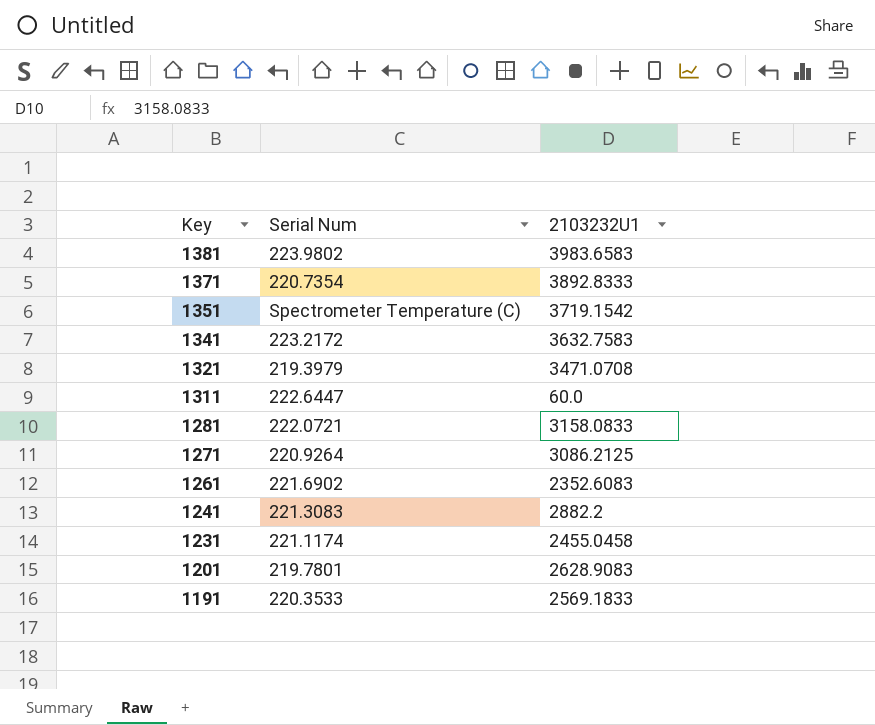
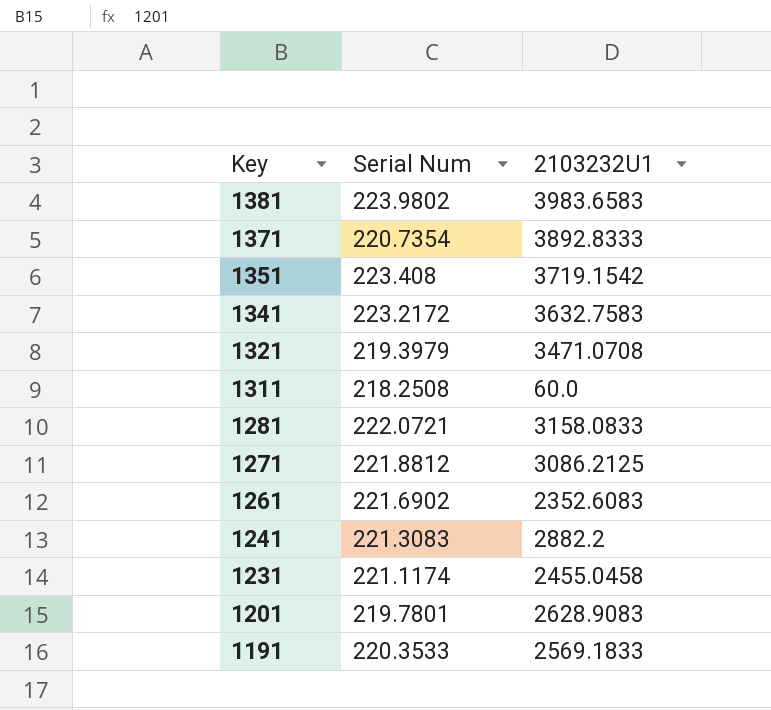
1351 | Serial Num: Spectrometer Temperature (C) -> 223.408
1311 | Serial Num: 222.6447 -> 218.2508
1271 | Serial Num: 220.9264 -> 221.8812

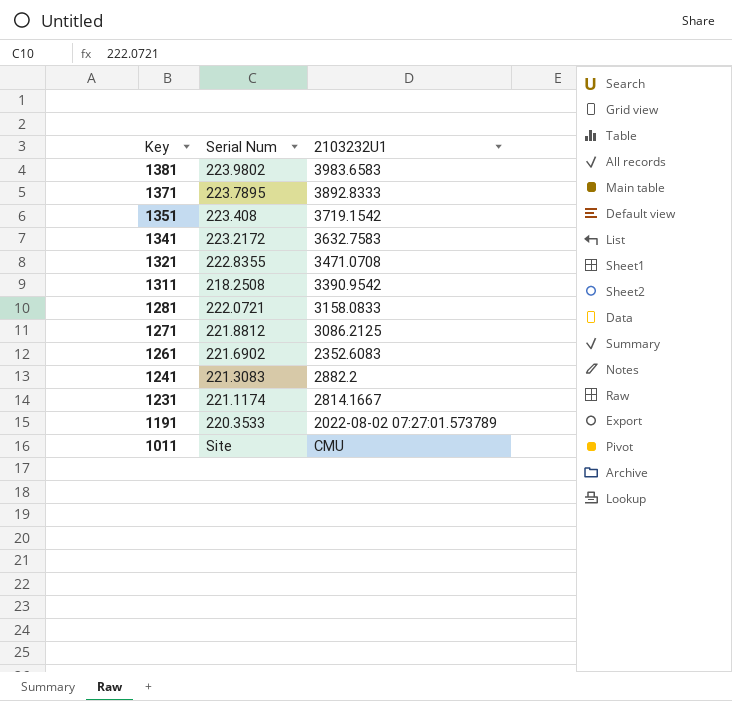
row 1201: 219.7801 | 2628.9083 -> none
1371 | Serial Num: 220.7354 -> 223.7895
1321 | Serial Num: 219.3979 -> 222.8355
1311 | 2103232U1: 60.0 -> 3390.9542
1231 | 2103232U1: 2455.0458 -> 2814.1667
1191 | 2103232U1: 2569.1833 -> 2022-08-02 07:27:01.573789
row 1011: none -> Site | CMU

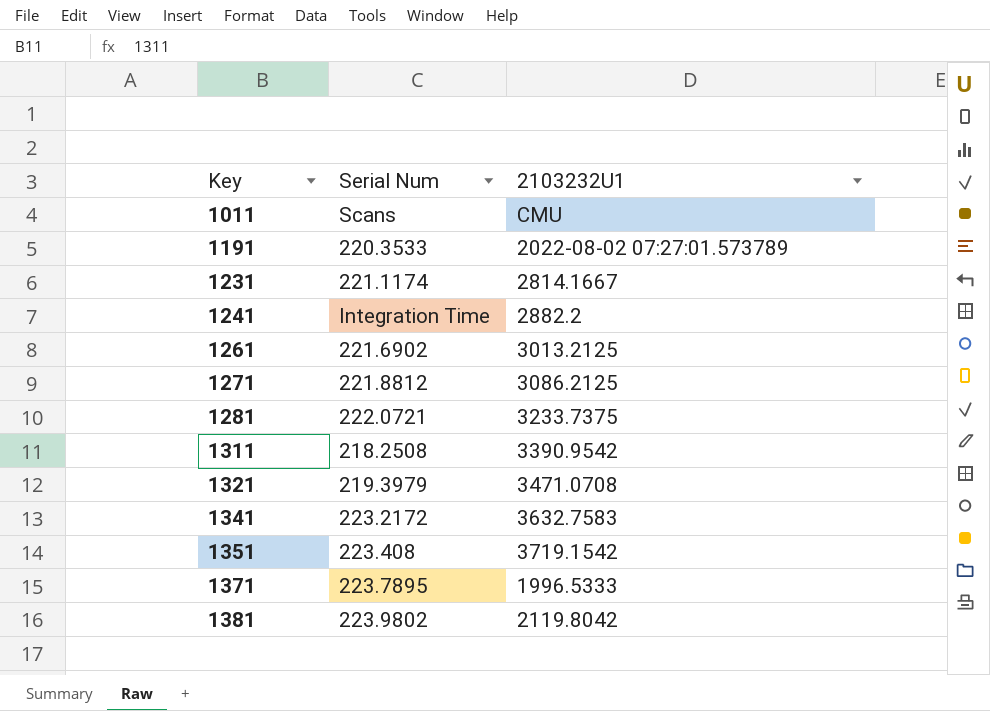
row order: Key descending -> Key ascending
1011 | Serial Num: Site -> Scans
1241 | Serial Num: 221.3083 -> Integration Time
1261 | 2103232U1: 2352.6083 -> 3013.2125
1281 | 2103232U1: 3158.0833 -> 3233.7375
1321 | Serial Num: 222.8355 -> 219.3979
1371 | 2103232U1: 3892.8333 -> 1996.5333
1381 | 2103232U1: 3983.6583 -> 2119.8042

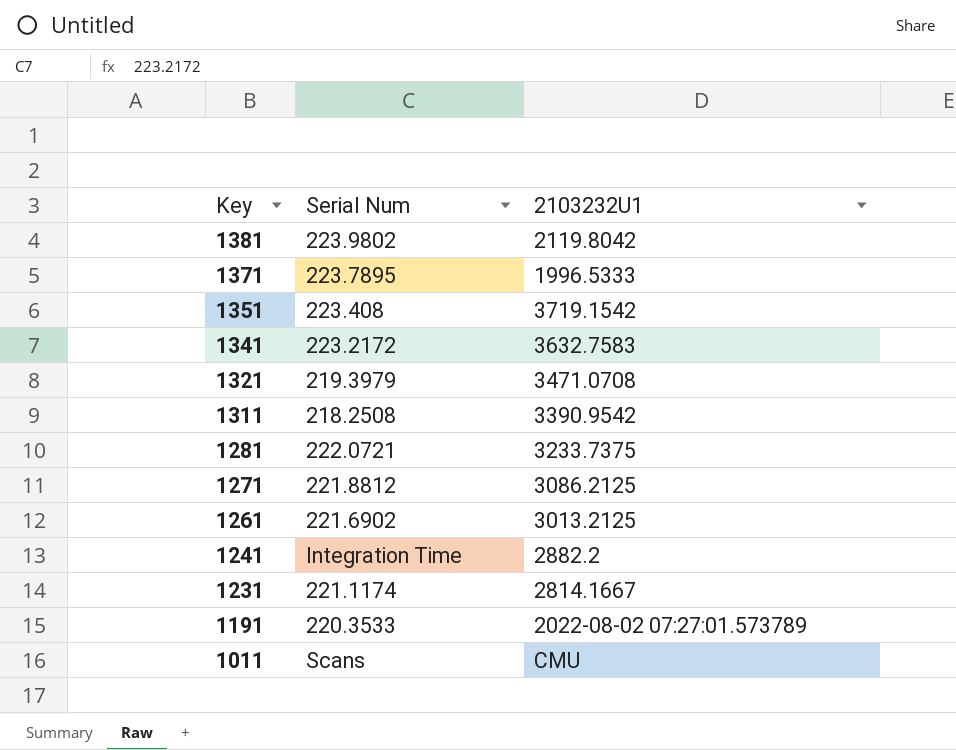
row order: Key ascending -> Key descending

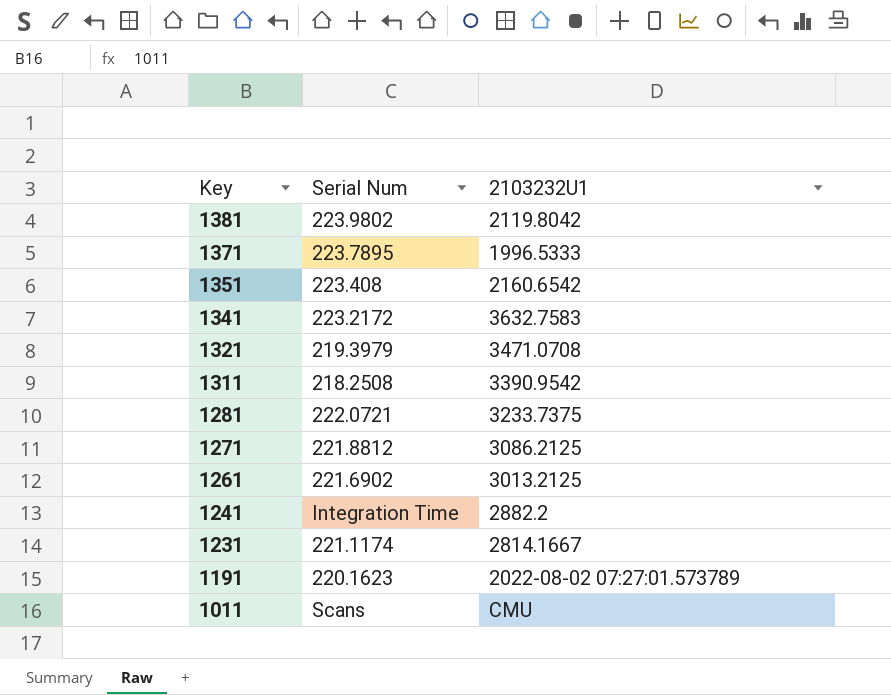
1351 | 2103232U1: 3719.1542 -> 2160.6542
1191 | Serial Num: 220.3533 -> 220.1623

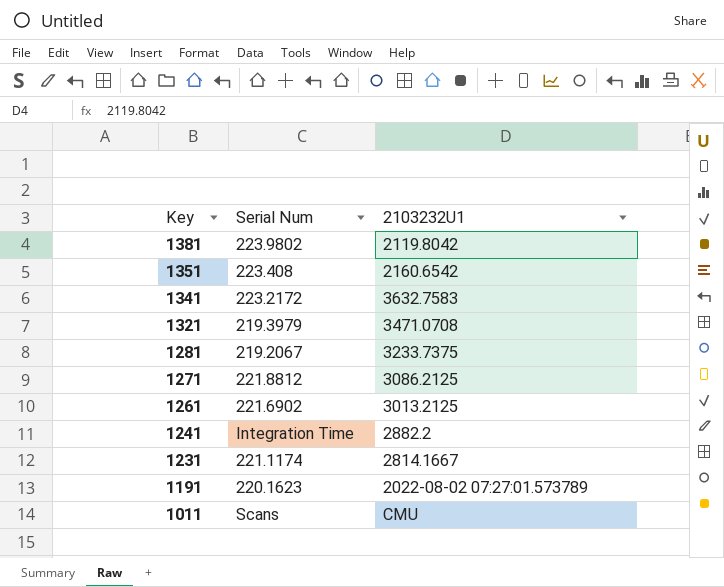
row 1371: 223.7895 | 1996.5333 -> none
row 1311: 218.2508 | 3390.9542 -> none
1281 | Serial Num: 222.0721 -> 219.2067

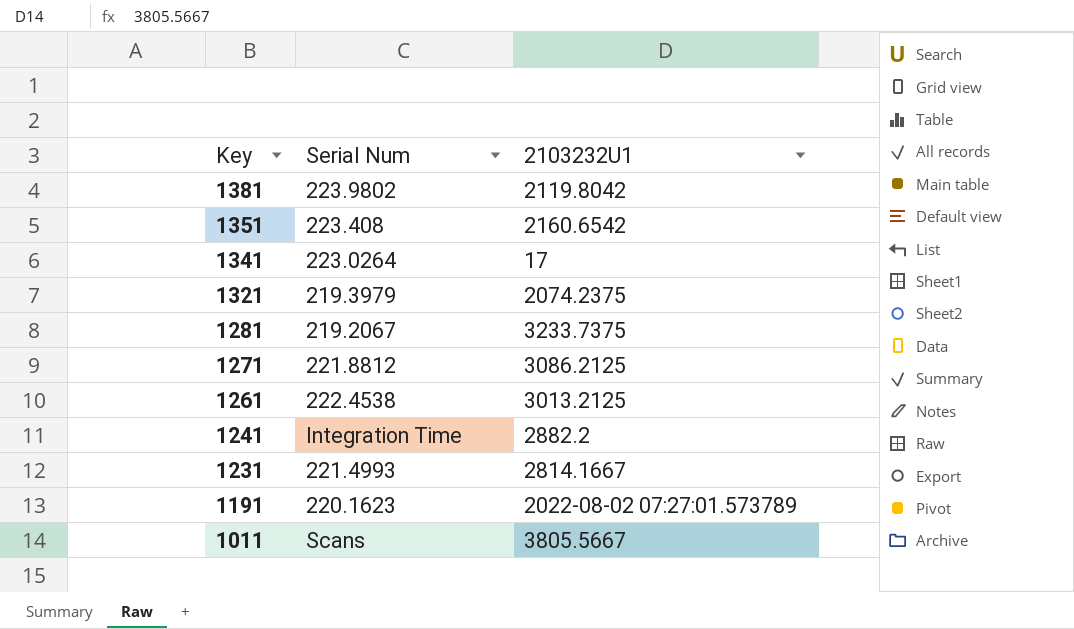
1341 | Serial Num: 223.2172 -> 223.0264
1341 | 2103232U1: 3632.7583 -> 17
1321 | 2103232U1: 3471.0708 -> 2074.2375
1261 | Serial Num: 221.6902 -> 222.4538
1231 | Serial Num: 221.1174 -> 221.4993
1011 | 2103232U1: CMU -> 3805.5667

